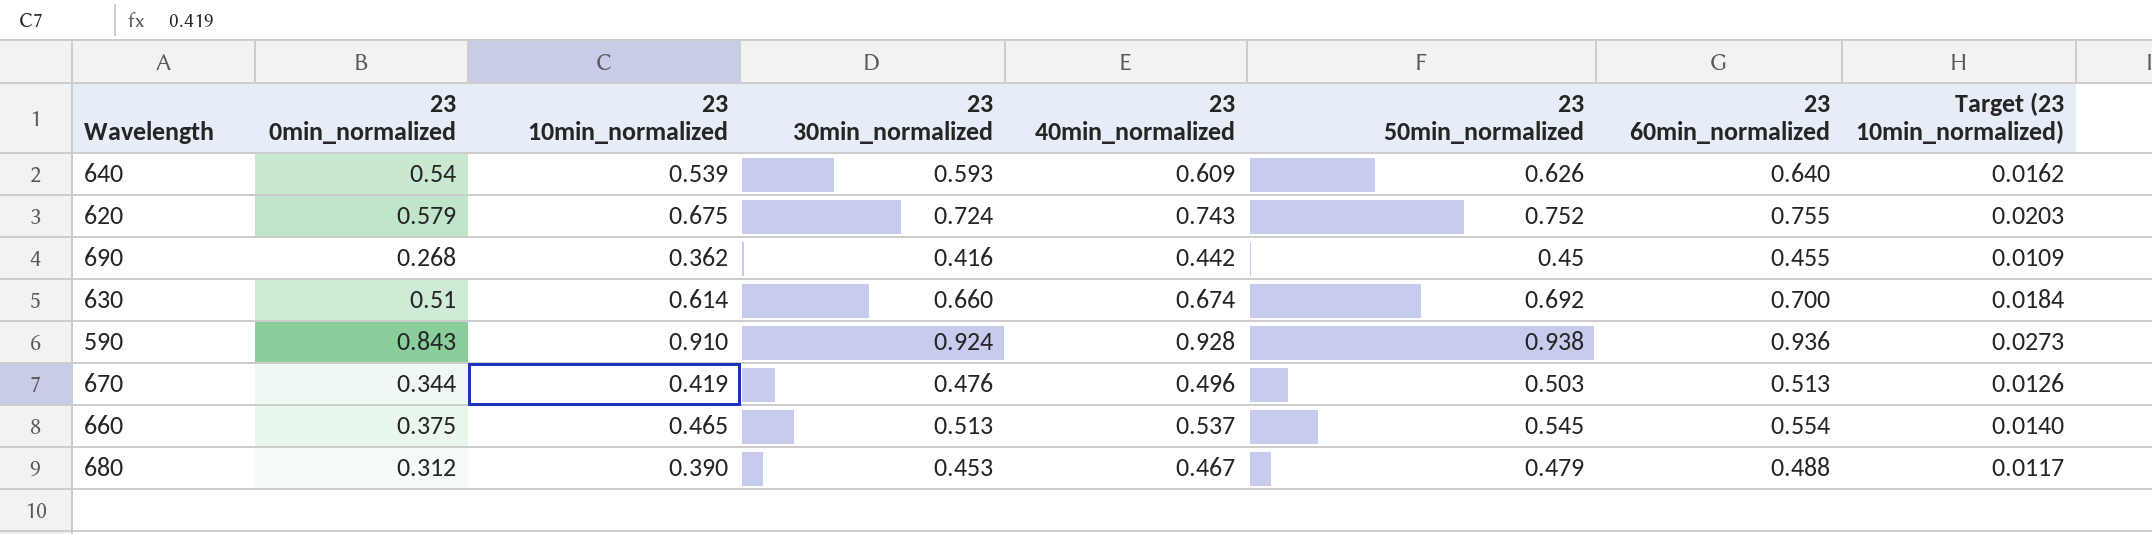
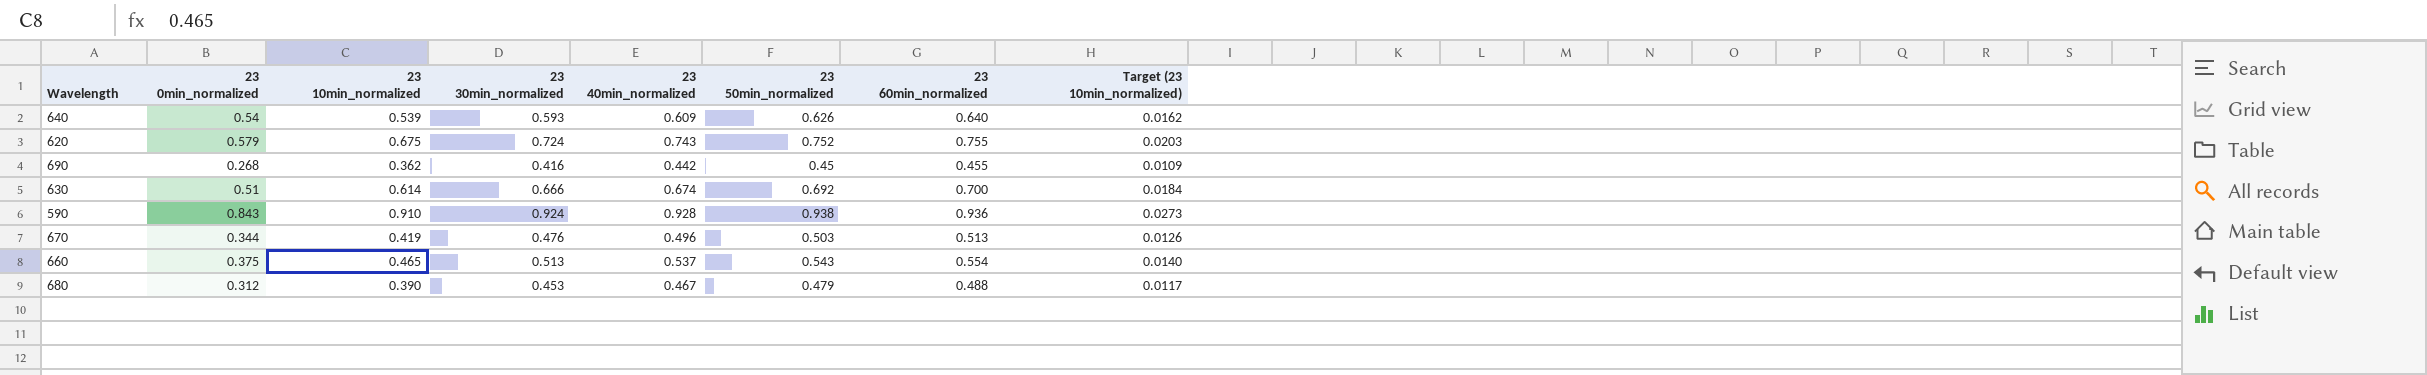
630 | 23 30min_normalized: 0.660 -> 0.666
660 | 23 50min_normalized: 0.545 -> 0.543

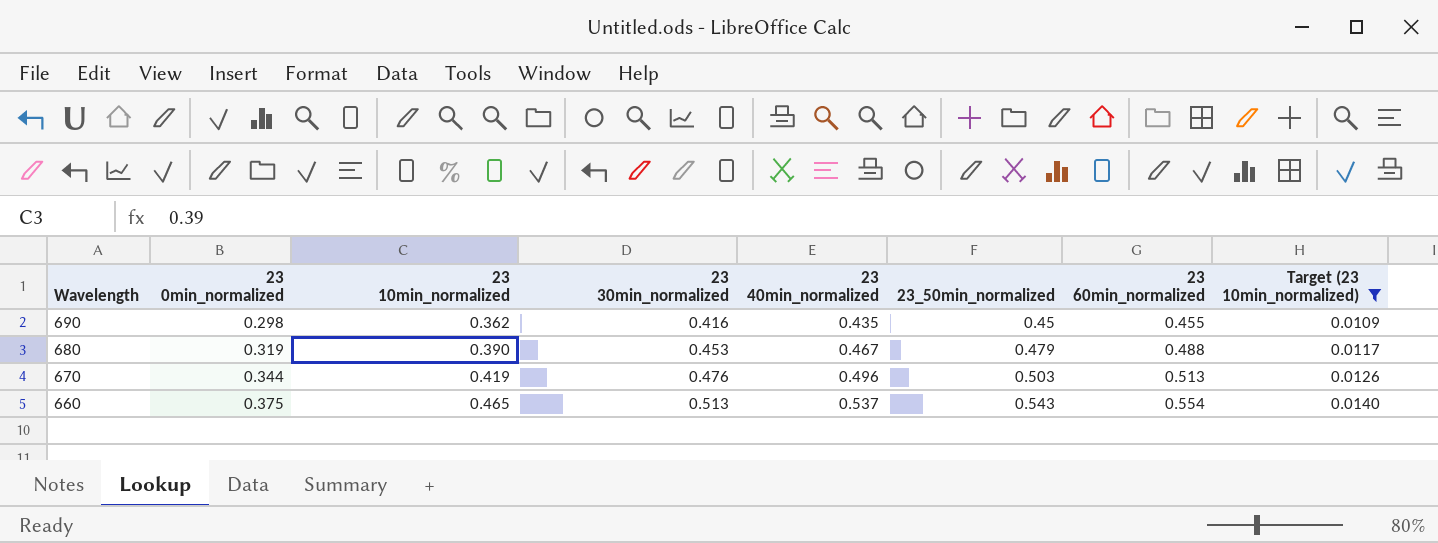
filter: none -> Target (23 10min_normalized) <= 0.0140
row order: none -> Wavelength descending
column name: 23 50min_normalized -> 23_50min_normalized
690 | 23 0min_normalized: 0.268 -> 0.298
690 | 23 40min_normalized: 0.442 -> 0.435
680 | 23 0min_normalized: 0.312 -> 0.319

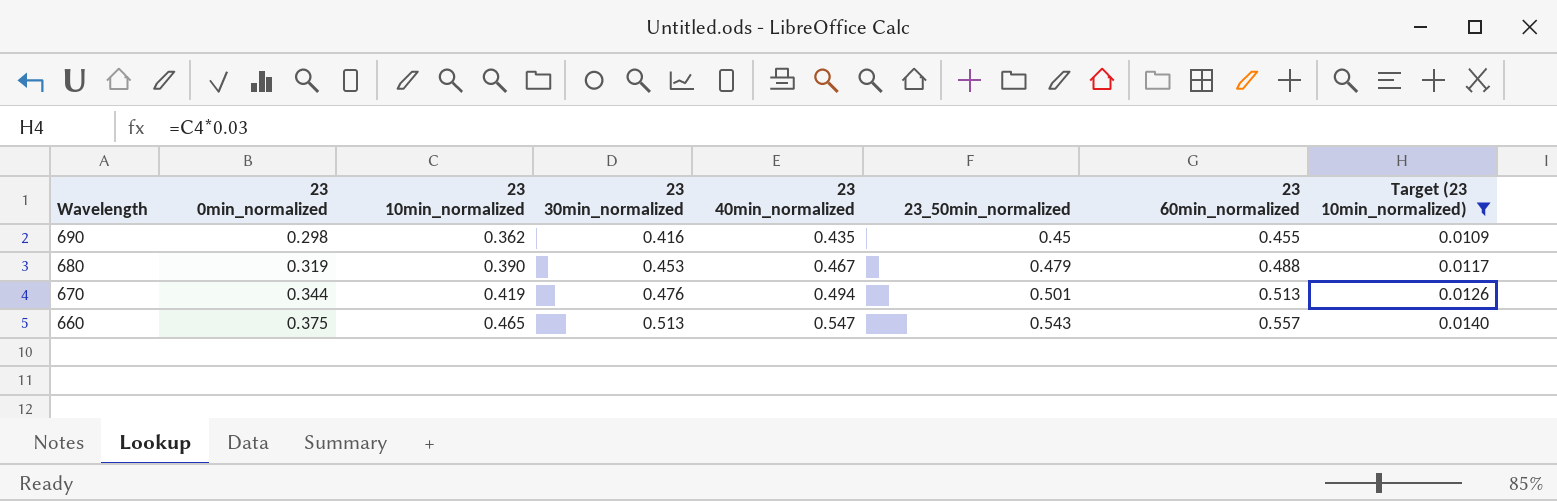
670 | 23 40min_normalized: 0.496 -> 0.494
670 | 23_50min_normalized: 0.503 -> 0.501
660 | 23 40min_normalized: 0.537 -> 0.547
660 | 23 60min_normalized: 0.554 -> 0.557

